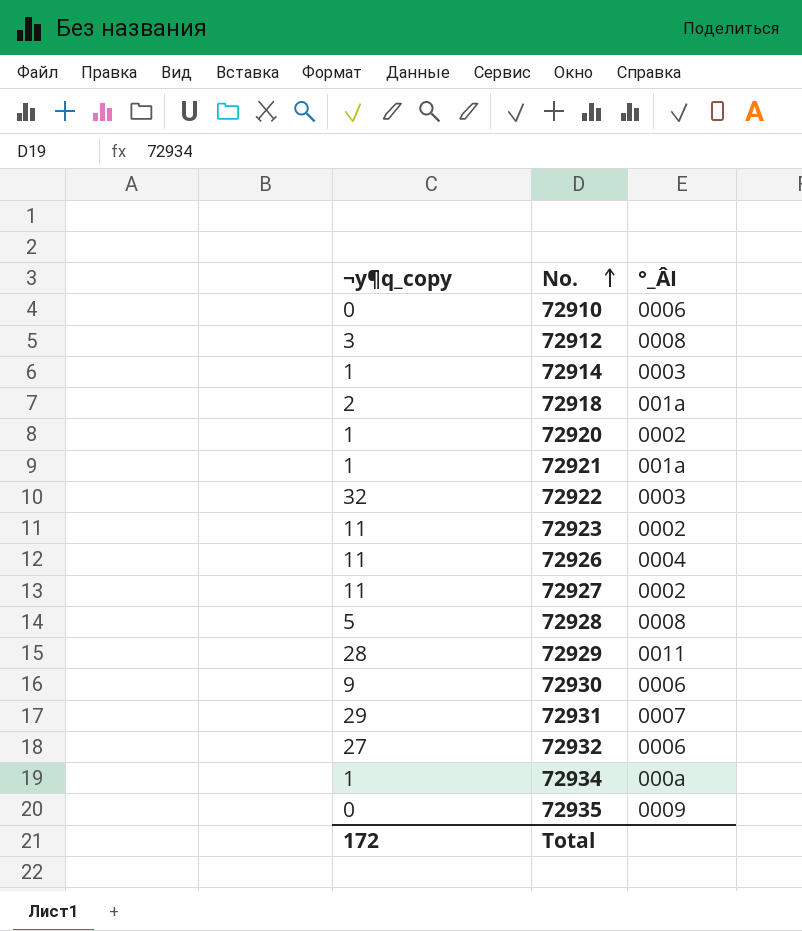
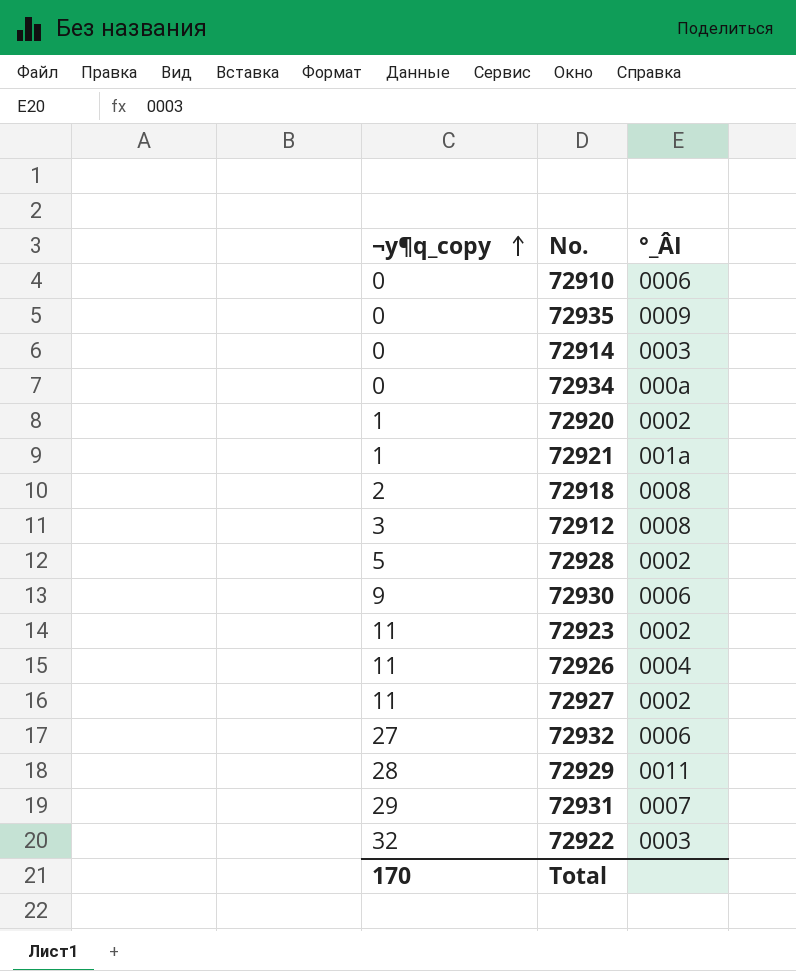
row order: No. ascending -> ¬y¶q_copy ascending
72914 | ¬y¶q_copy: 1 -> 0
72934 | ¬y¶q_copy: 1 -> 0
72918 | °_ÂI: 001a -> 0008
72928 | °_ÂI: 0008 -> 0002
Total | ¬y¶q_copy: 172 -> 170

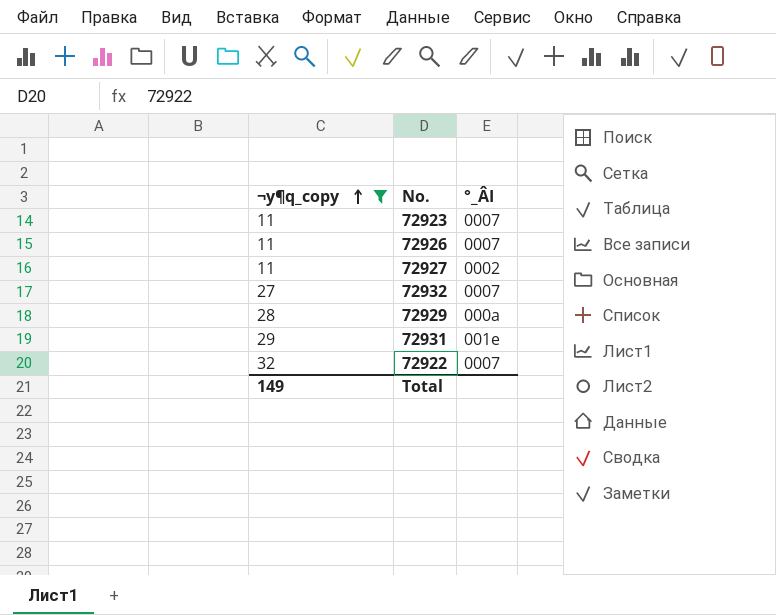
filter: none -> ¬y¶q_copy >= 11
72923 | °_ÂI: 0002 -> 0007
72926 | °_ÂI: 0004 -> 0007
72932 | °_ÂI: 0006 -> 0007
72929 | °_ÂI: 0011 -> 000a
72931 | °_ÂI: 0007 -> 001e
72922 | °_ÂI: 0003 -> 0007
Total | ¬y¶q_copy: 170 -> 149

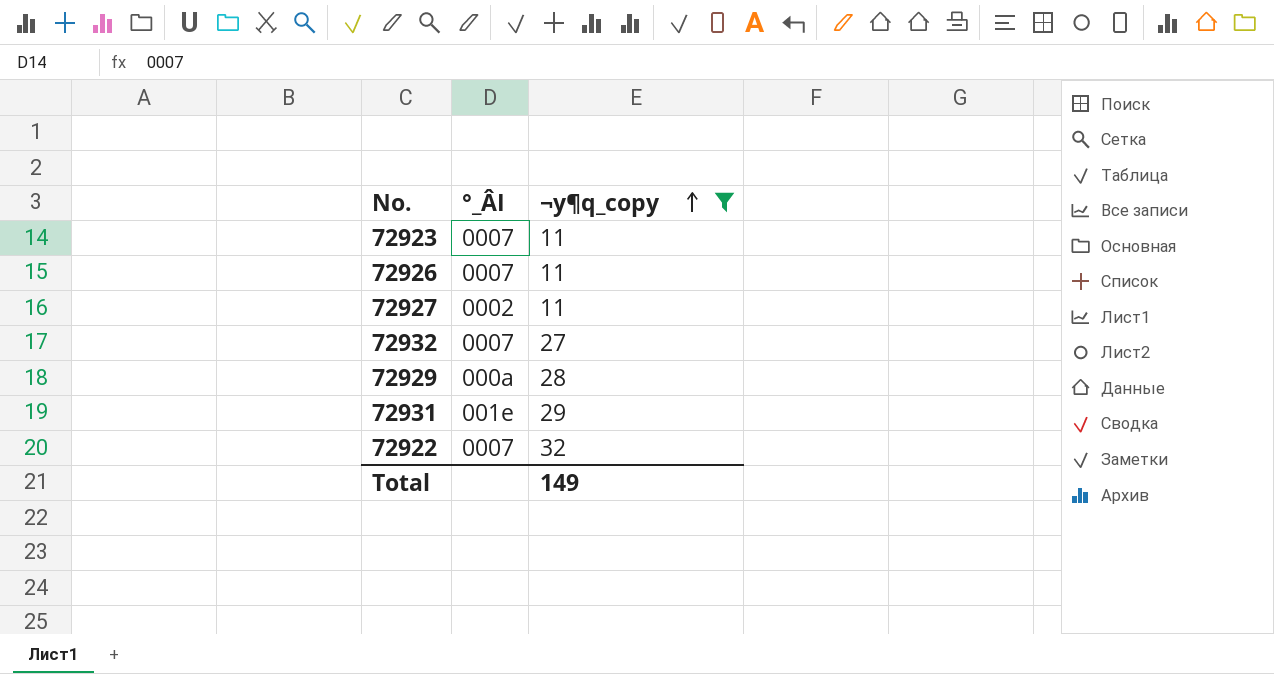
column ¬y¶q_copy | position: 1 -> 3

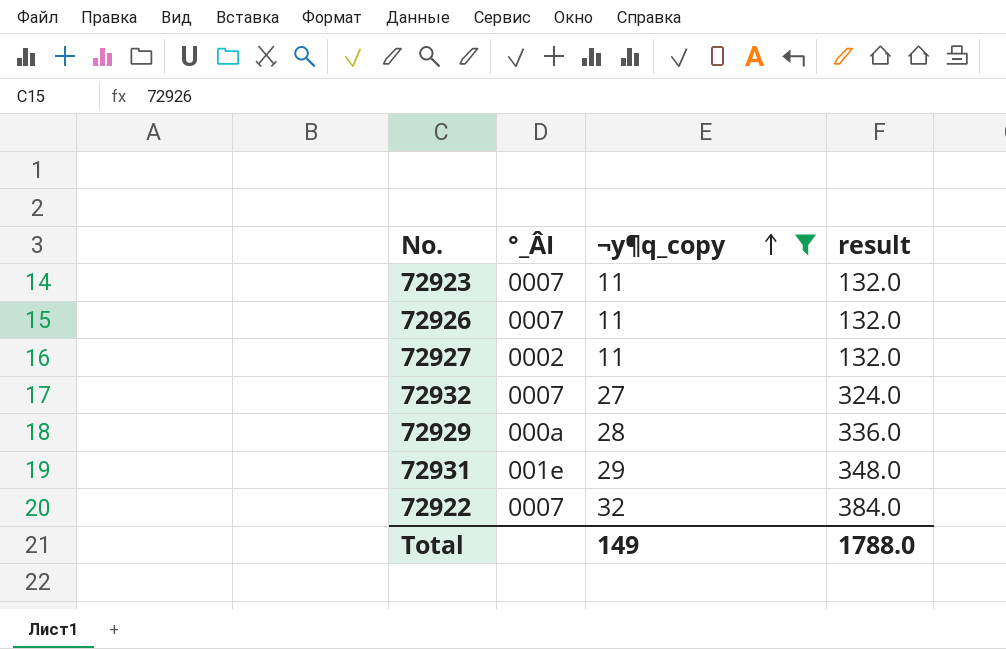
column result | formula: none -> [¬y¶q_copy] * 12

